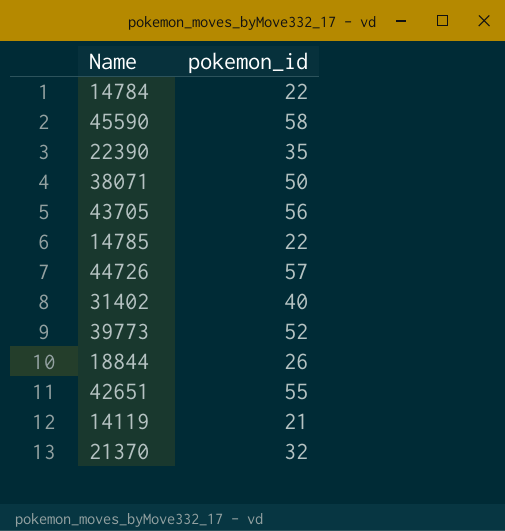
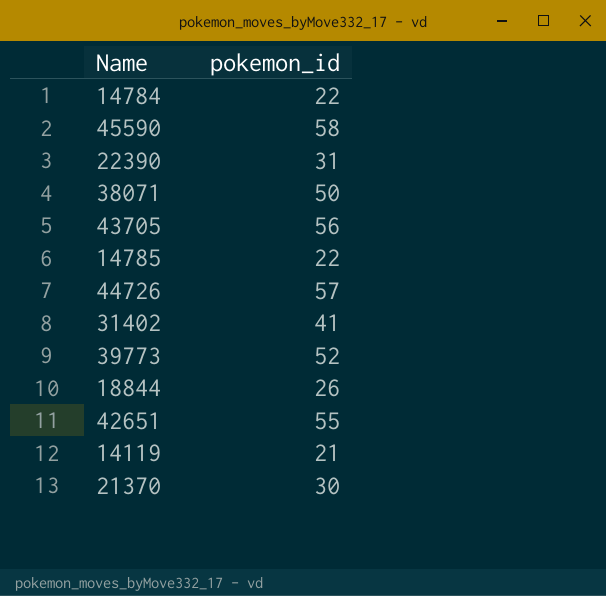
22390 | pokemon_id: 35 -> 31
31402 | pokemon_id: 40 -> 41
21370 | pokemon_id: 32 -> 30

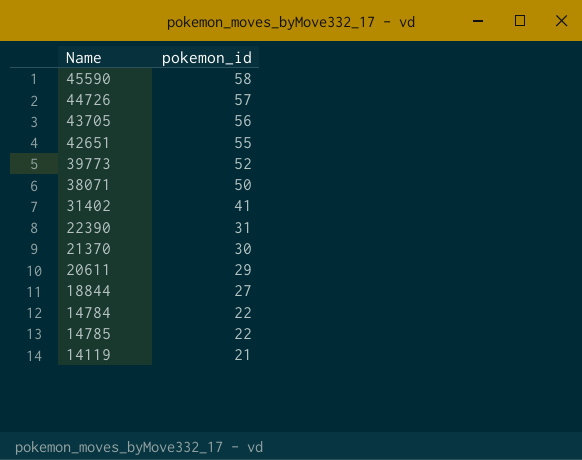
row order: none -> pokemon_id descending
row 20611: none -> 29
18844 | pokemon_id: 26 -> 27

